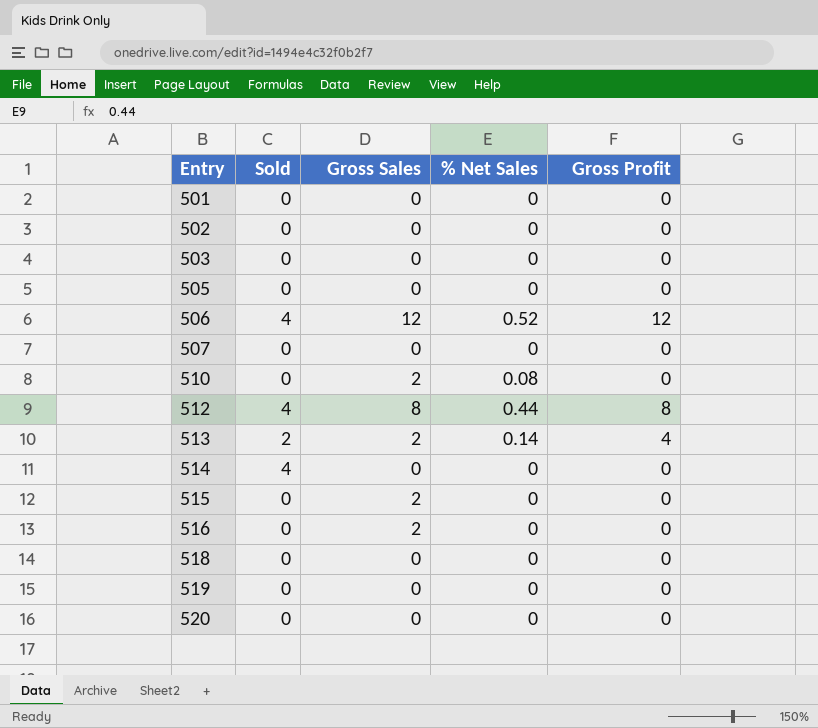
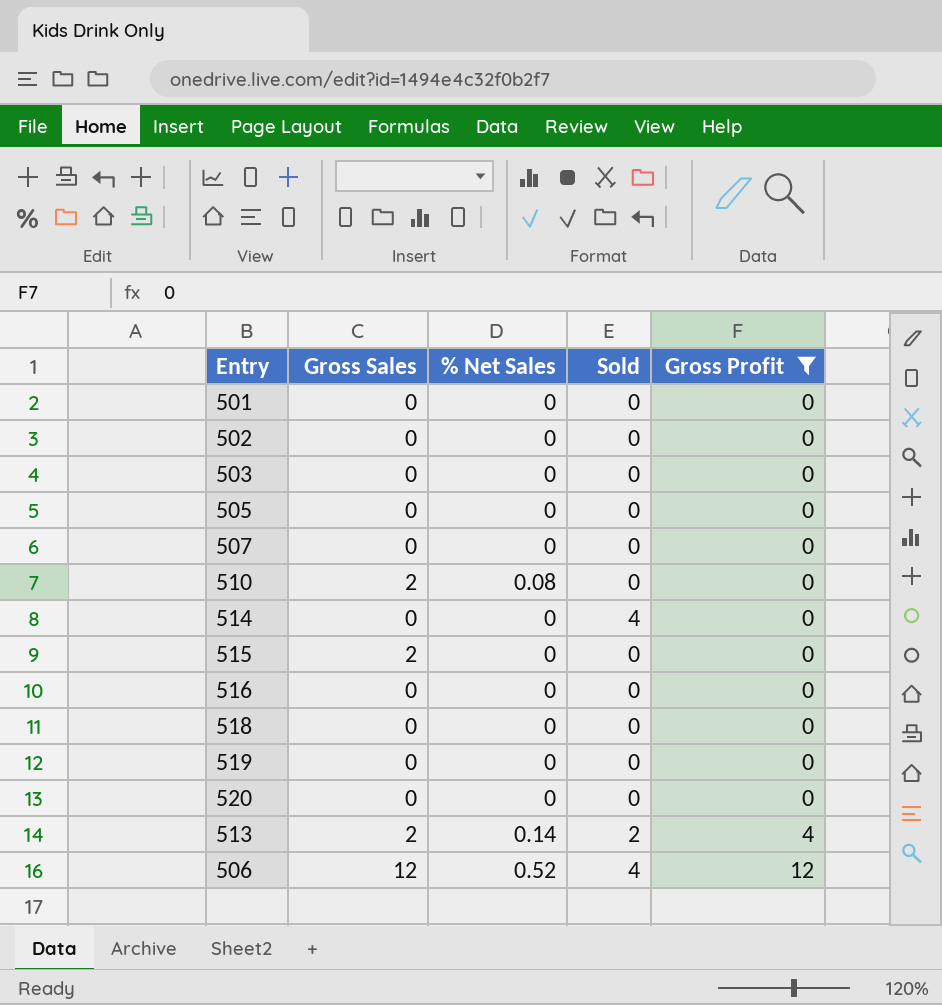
filter: none -> Gross Profit != 8
row order: Entry ascending -> Gross Profit ascending
column Sold | position: 2 -> 4
516 | Gross Sales: 2 -> 0

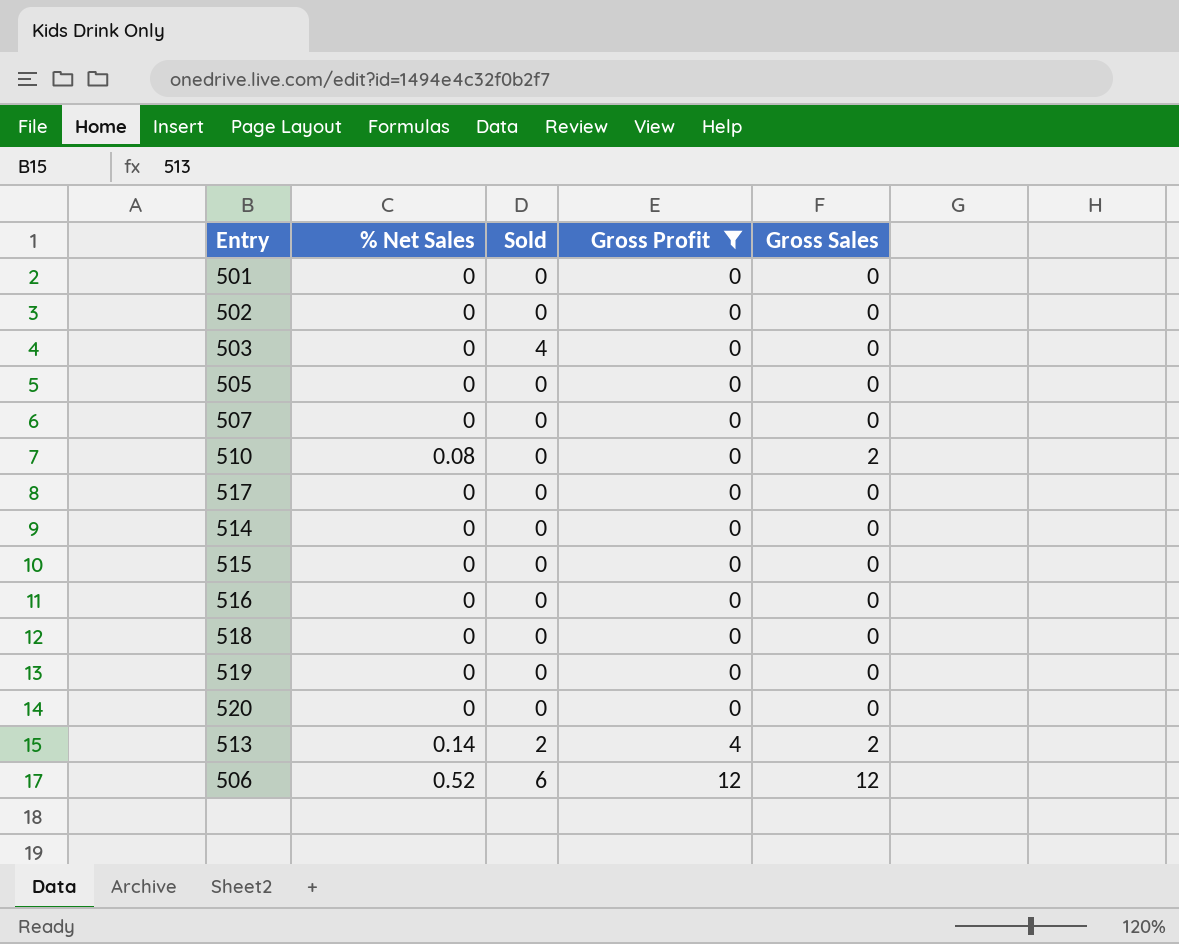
column Gross Sales | position: 2 -> 5
503 | Sold: 0 -> 4
row 517: none -> 0 | 0 | 0 | 0
514 | Sold: 4 -> 0
515 | Gross Sales: 2 -> 0
506 | Sold: 4 -> 6

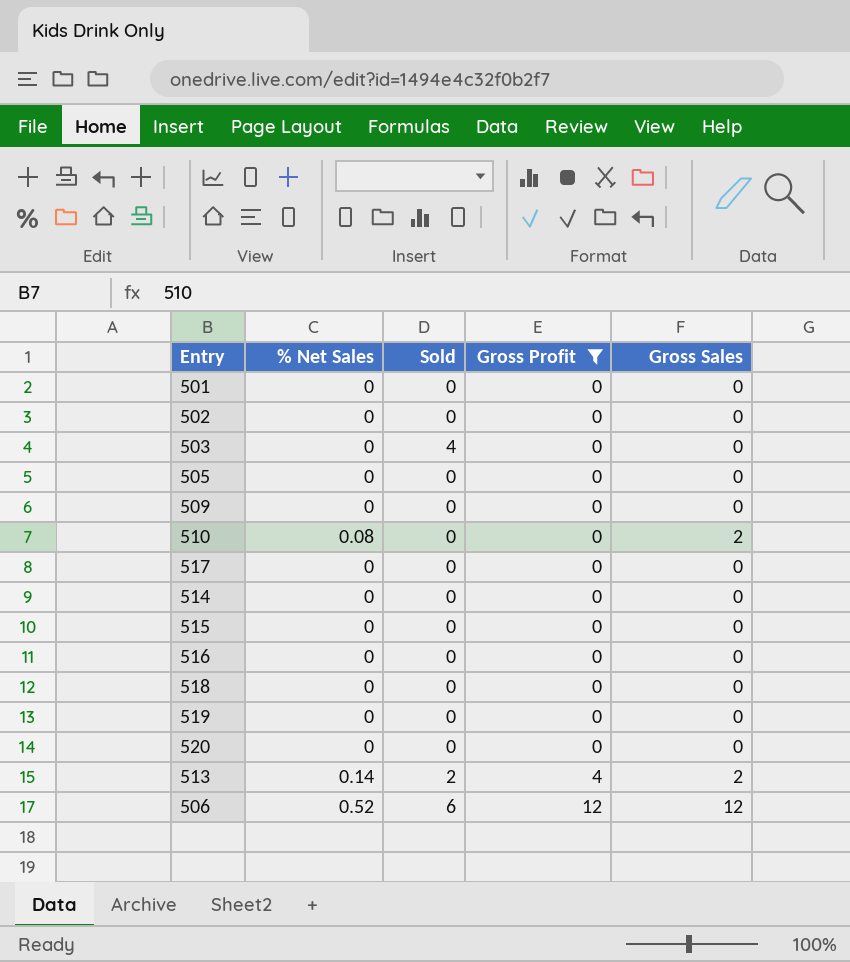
row 507: 0 | 0 | 0 | 0 -> none
row 509: none -> 0 | 0 | 0 | 0

